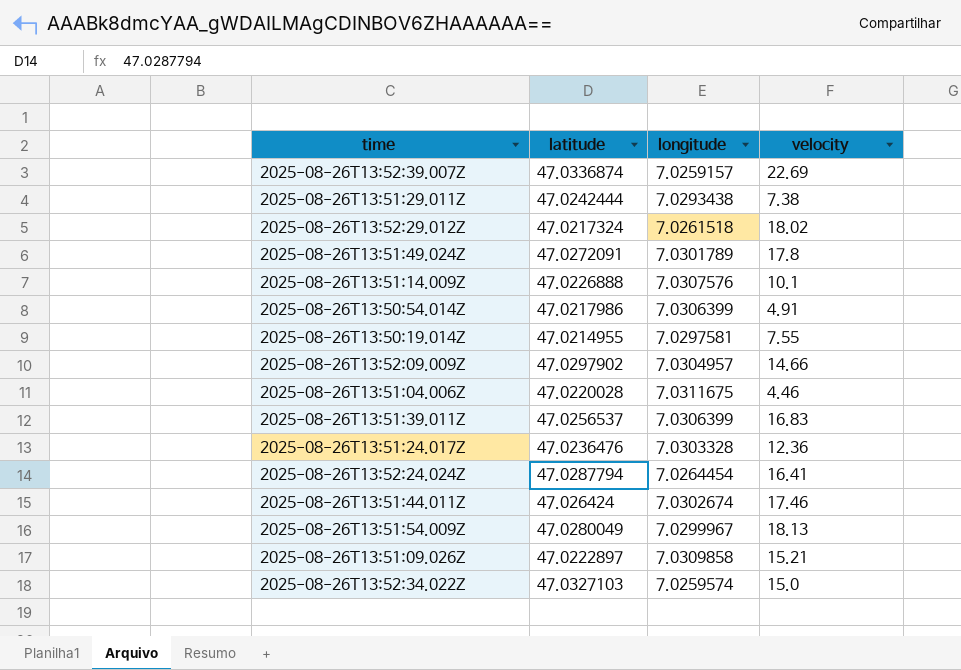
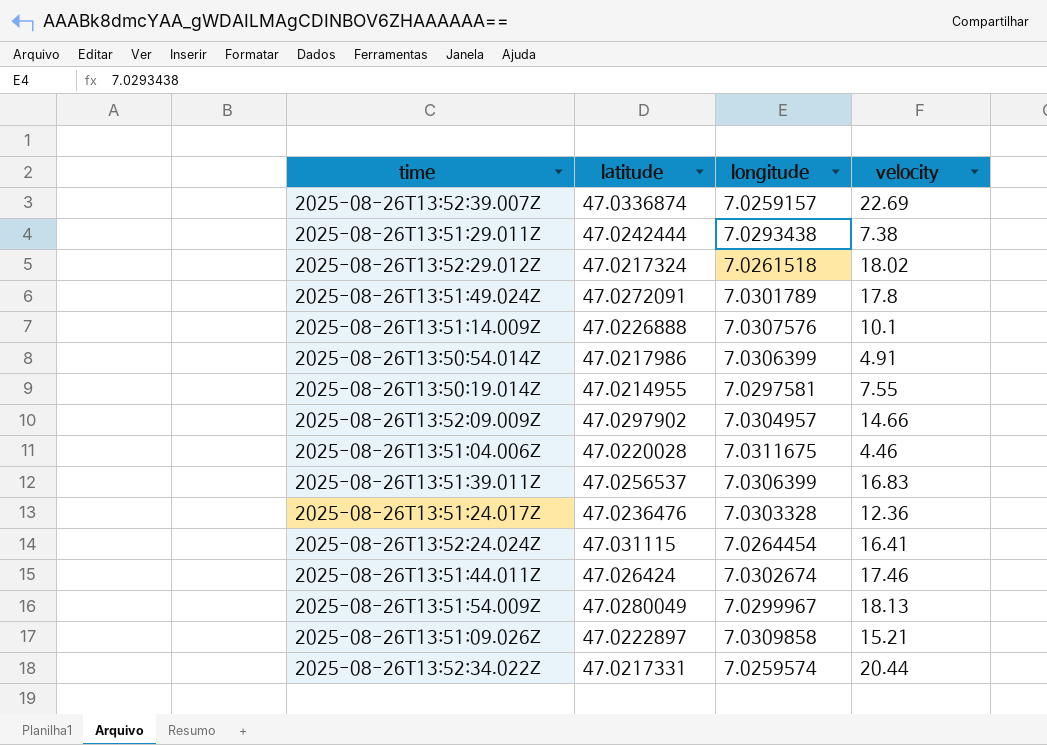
2025-08-26T13:52:24.024Z | latitude: 47.0287794 -> 47.031115
2025-08-26T13:52:34.022Z | latitude: 47.0327103 -> 47.0217331
2025-08-26T13:52:34.022Z | velocity: 15.0 -> 20.44

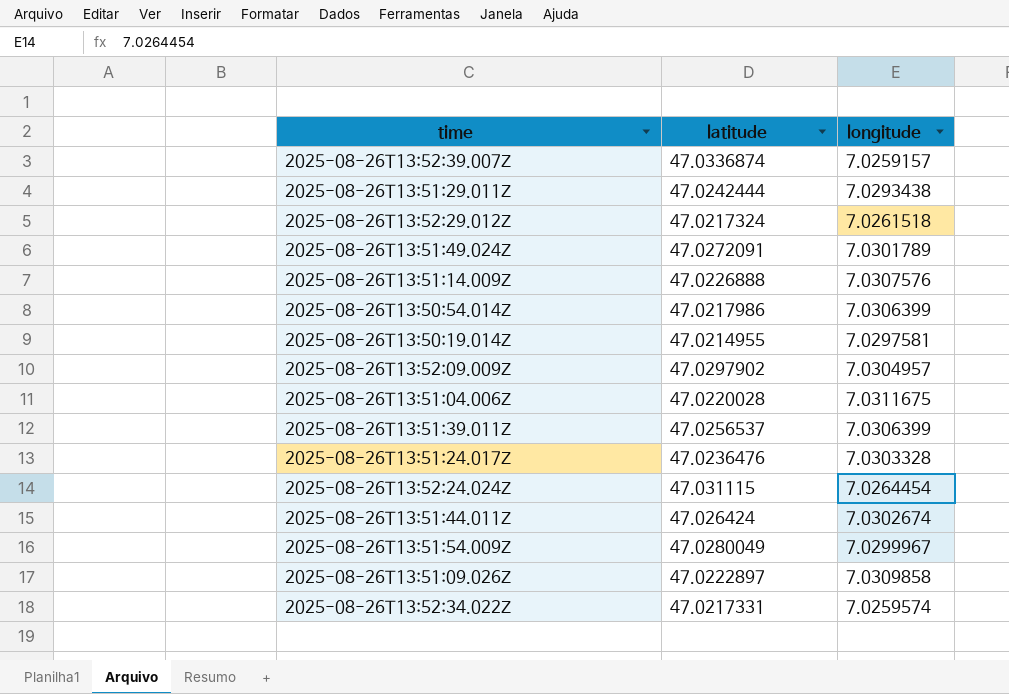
column velocity | position: 4 -> none

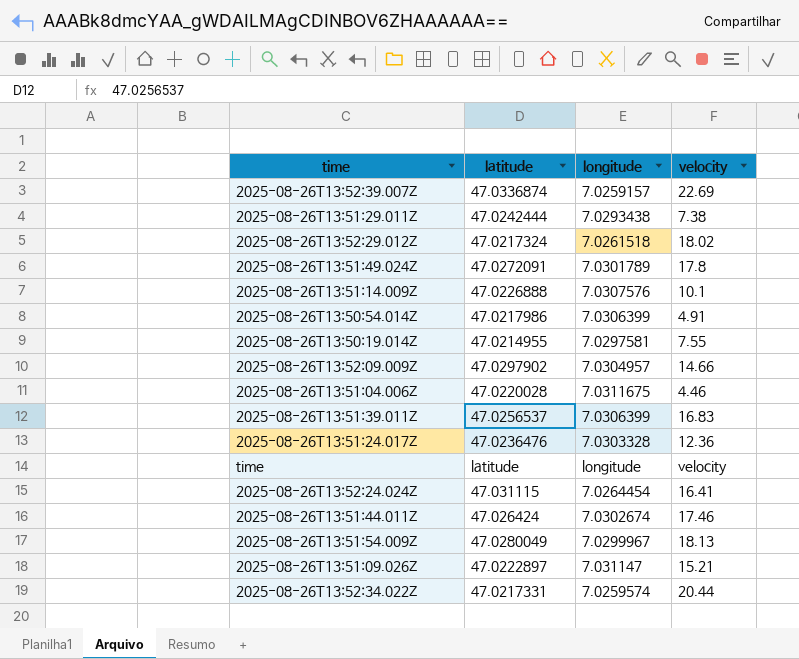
column velocity | position: none -> 4
row time: none -> latitude | longitude | velocity
2025-08-26T13:51:09.026Z | longitude: 7.0309858 -> 7.031147

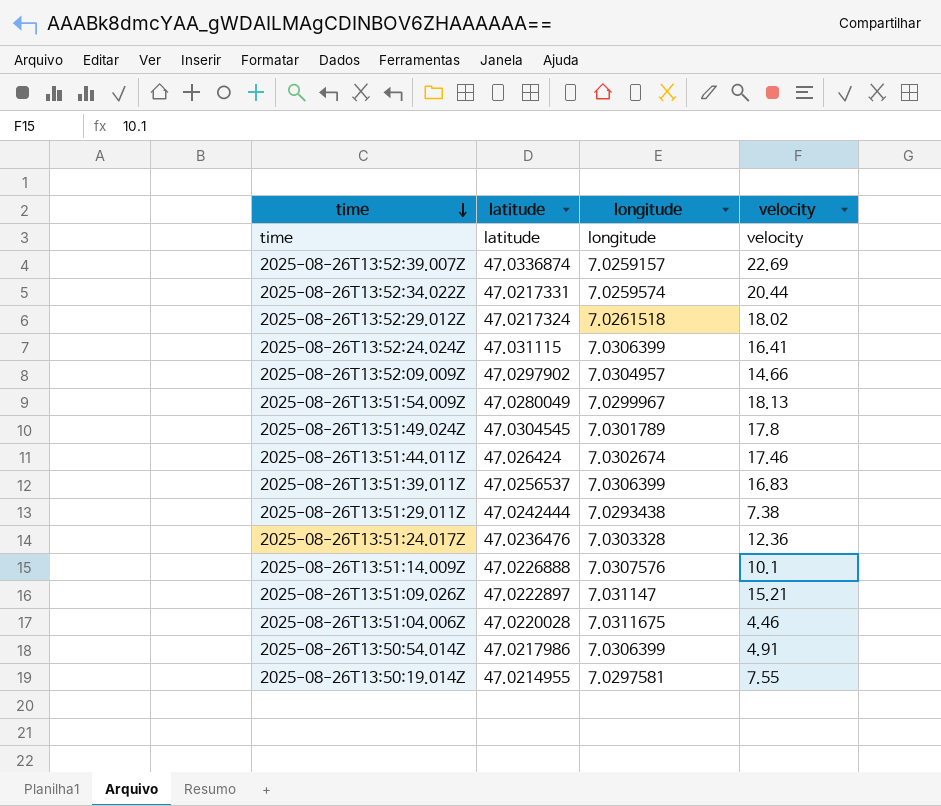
row order: none -> time descending
2025-08-26T13:52:24.024Z | longitude: 7.0264454 -> 7.0306399
2025-08-26T13:51:49.024Z | latitude: 47.0272091 -> 47.0304545

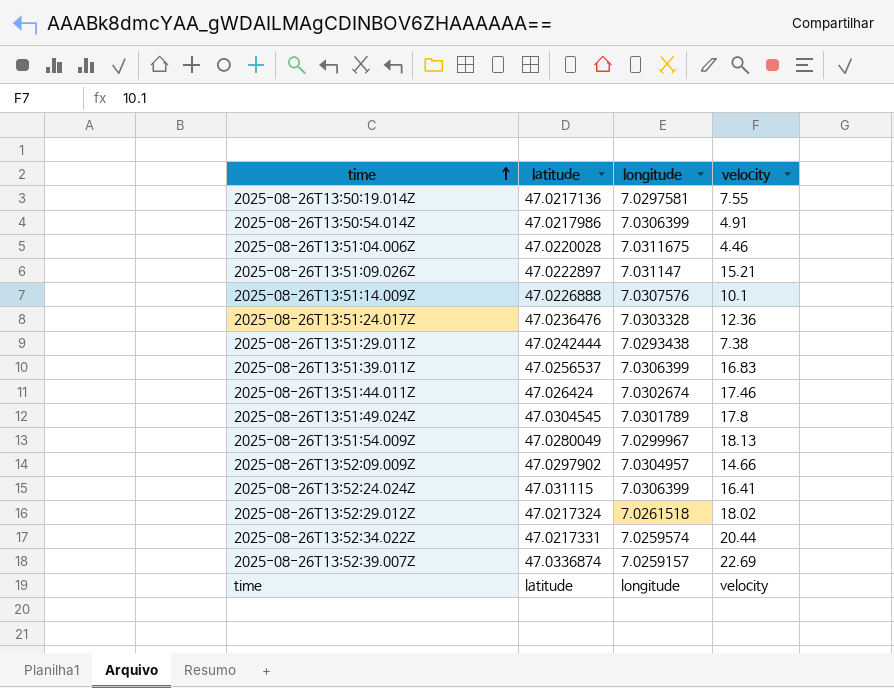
row order: time descending -> time ascending
2025-08-26T13:50:19.014Z | latitude: 47.0214955 -> 47.0217136

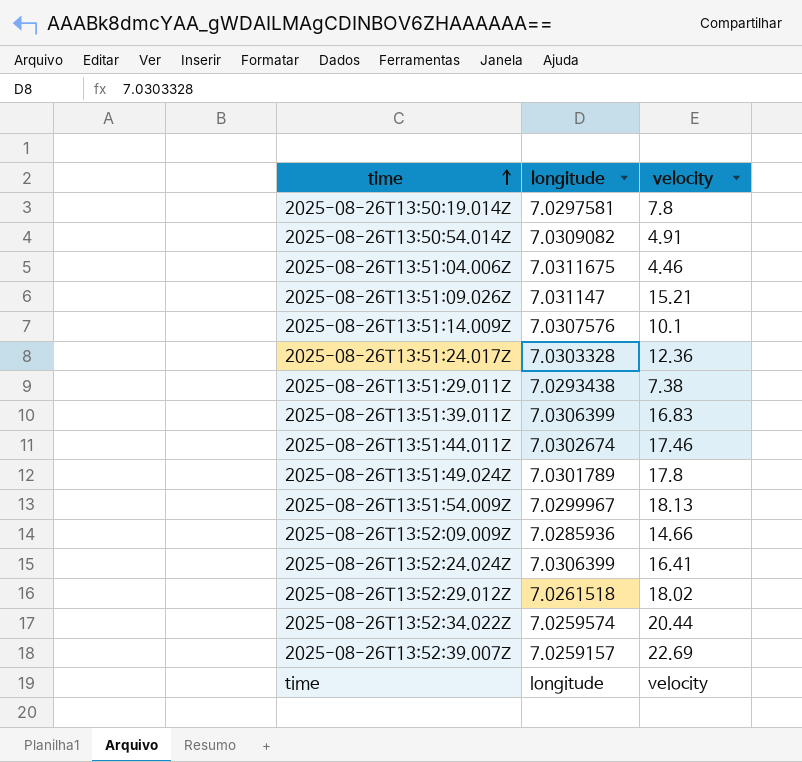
column latitude | position: 2 -> none
2025-08-26T13:50:19.014Z | velocity: 7.55 -> 7.8
2025-08-26T13:50:54.014Z | longitude: 7.0306399 -> 7.0309082
2025-08-26T13:52:09.009Z | longitude: 7.0304957 -> 7.0285936

